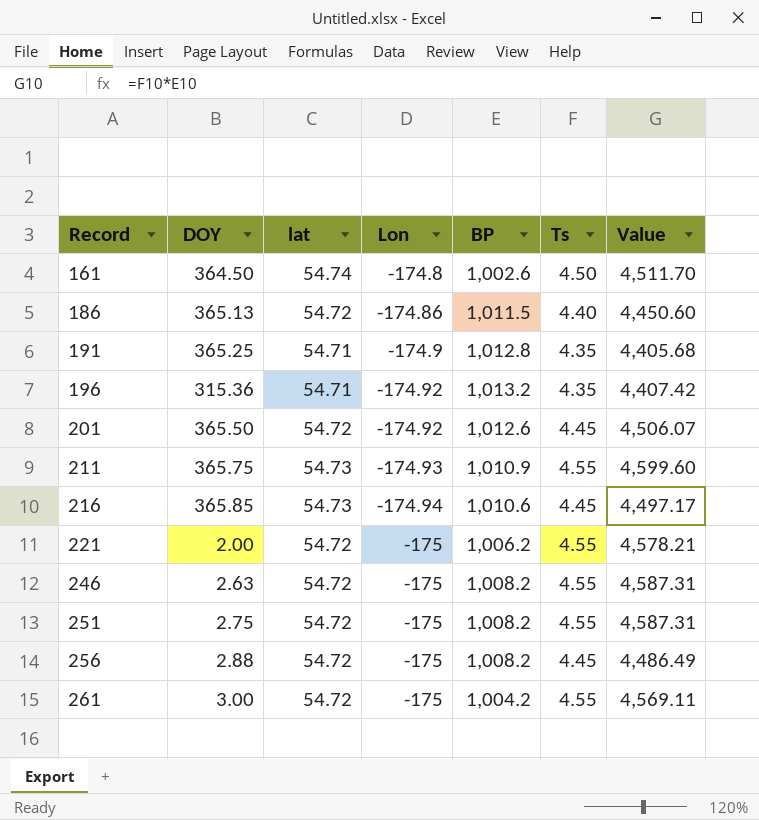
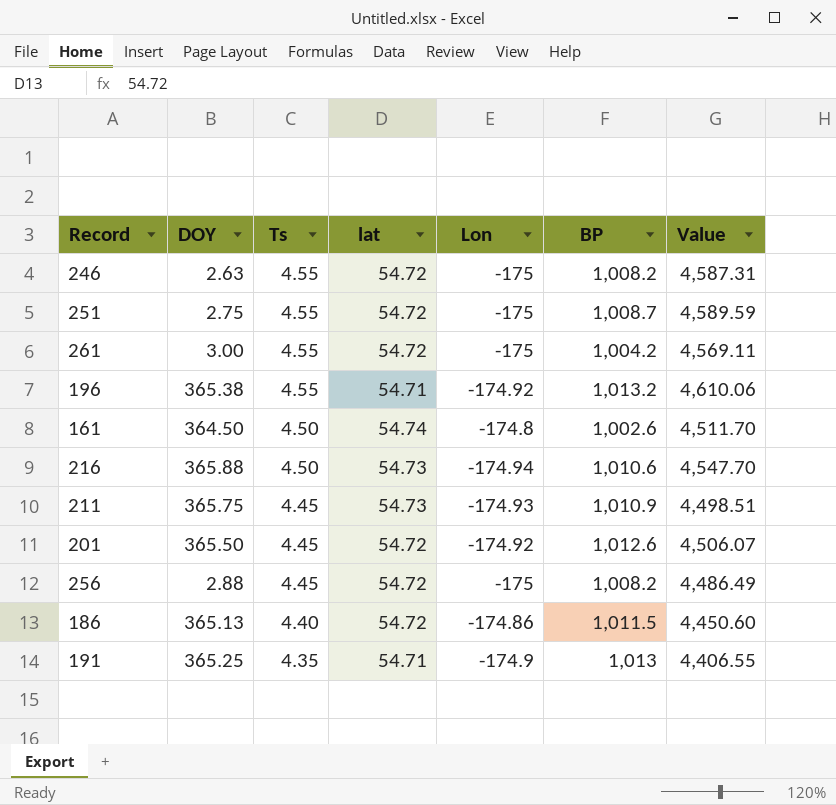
row order: Record ascending -> Ts descending
column Ts | position: 6 -> 3
row 221: 2.00 | 54.72 | -175 | 1,006.2 | 4.55 | 4,578.21 -> none
251 | BP: 1,008.2 -> 1,008.7
251 | Value: 4,587.31 -> 4,589.59
196 | DOY: 315.36 -> 365.38
196 | Ts: 4.35 -> 4.55
196 | Value: 4,407.42 -> 4,610.06
216 | DOY: 365.85 -> 365.88
216 | Ts: 4.45 -> 4.50
216 | Value: 4,497.17 -> 4,547.70
211 | Ts: 4.55 -> 4.45
211 | Value: 4,599.60 -> 4,498.51
191 | BP: 1,012.8 -> 1,013
191 | Value: 4,405.68 -> 4,406.55

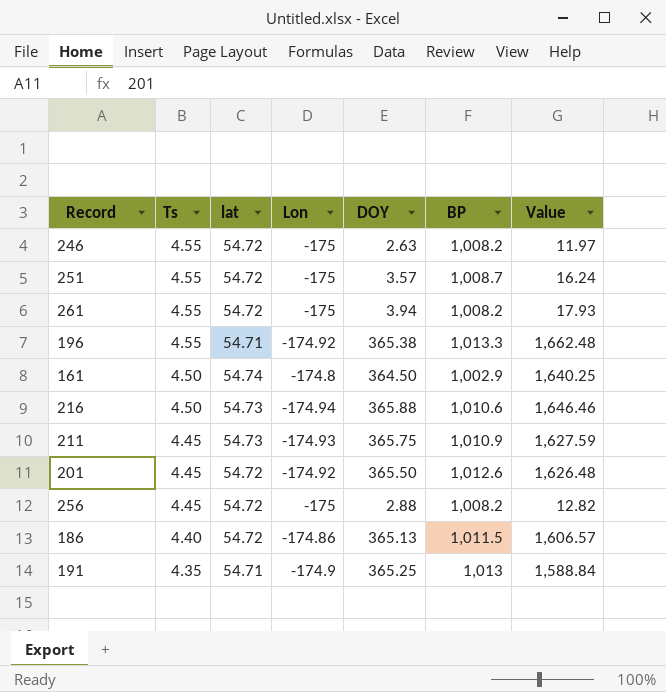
column DOY | position: 2 -> 5
column Value | formula: [Ts] * [BP] -> [Ts] * [DOY]
251 | DOY: 2.75 -> 3.57
261 | DOY: 3.00 -> 3.94
261 | BP: 1,004.2 -> 1,008.2
196 | BP: 1,013.2 -> 1,013.3
161 | BP: 1,002.6 -> 1,002.9

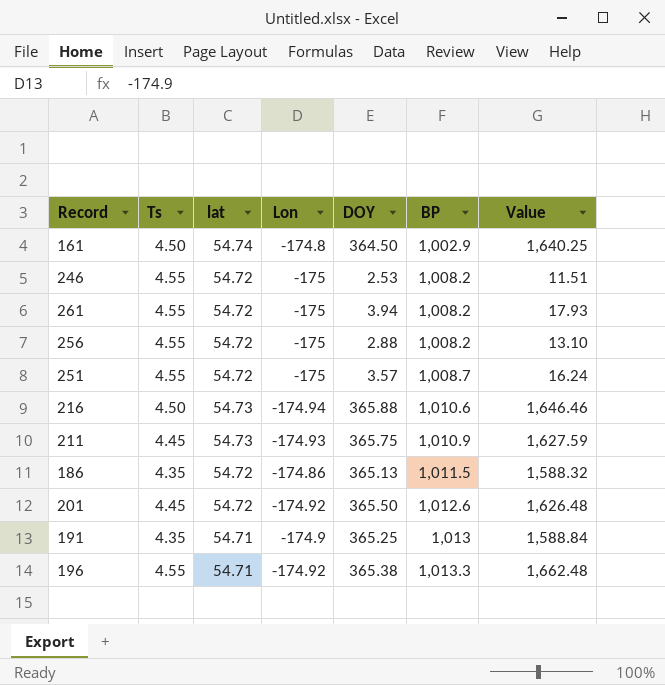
row order: Ts descending -> BP ascending
246 | DOY: 2.63 -> 2.53
246 | Value: 11.97 -> 11.51
256 | Ts: 4.45 -> 4.55
256 | Value: 12.82 -> 13.10
186 | Ts: 4.40 -> 4.35
186 | Value: 1,606.57 -> 1,588.32

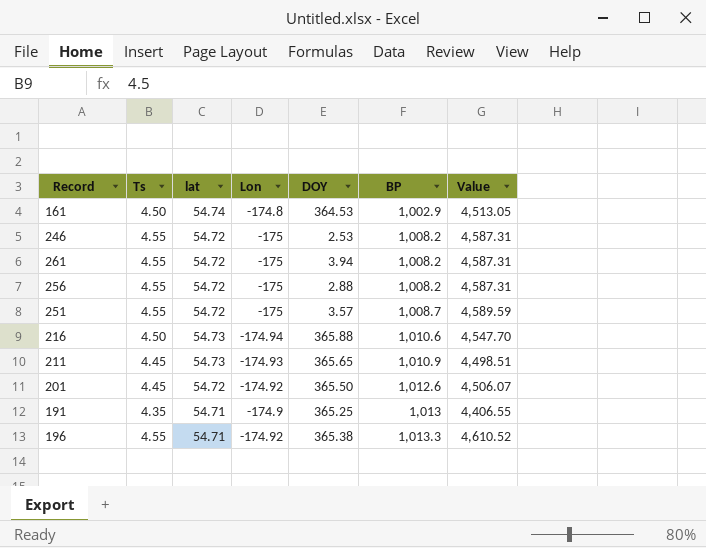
column Value | formula: [Ts] * [DOY] -> [Ts] * [BP]
row 186: 4.35 | 54.72 | -174.86 | 365.13 | 1,011.5 | 1,588.32 -> none
161 | DOY: 364.50 -> 364.53
211 | DOY: 365.75 -> 365.65

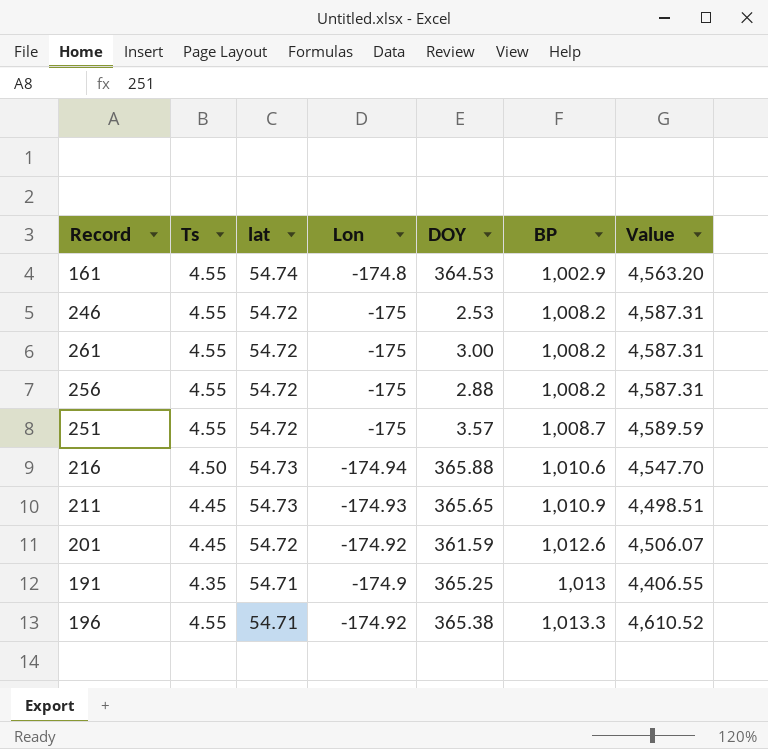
161 | Ts: 4.50 -> 4.55
161 | Value: 4,513.05 -> 4,563.20
261 | DOY: 3.94 -> 3.00
201 | DOY: 365.50 -> 361.59

